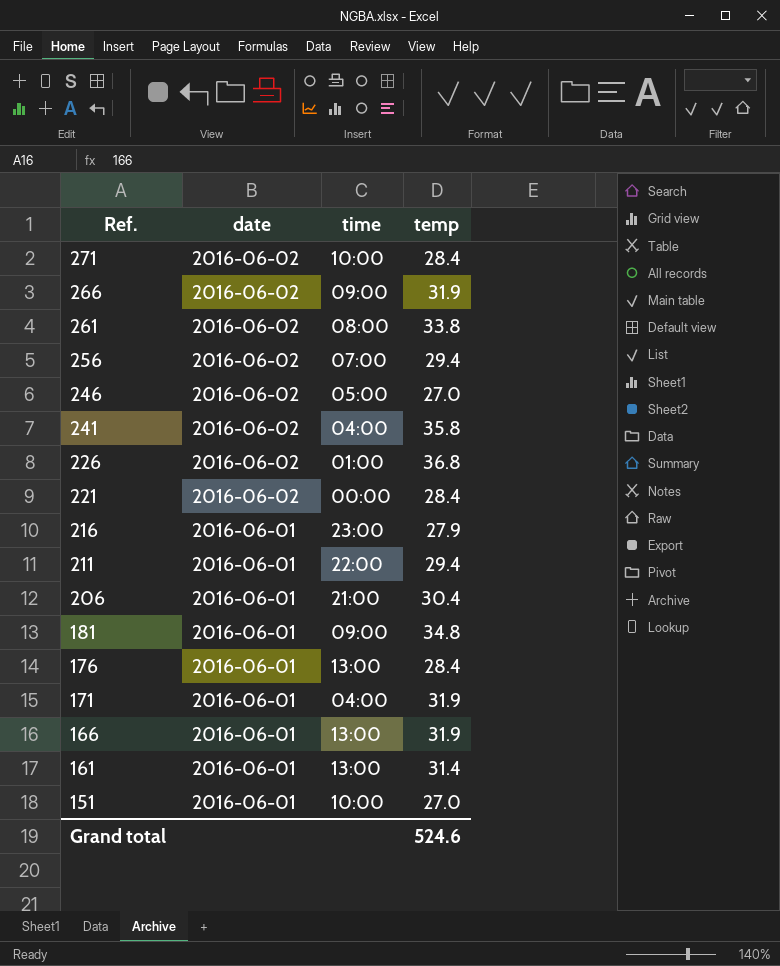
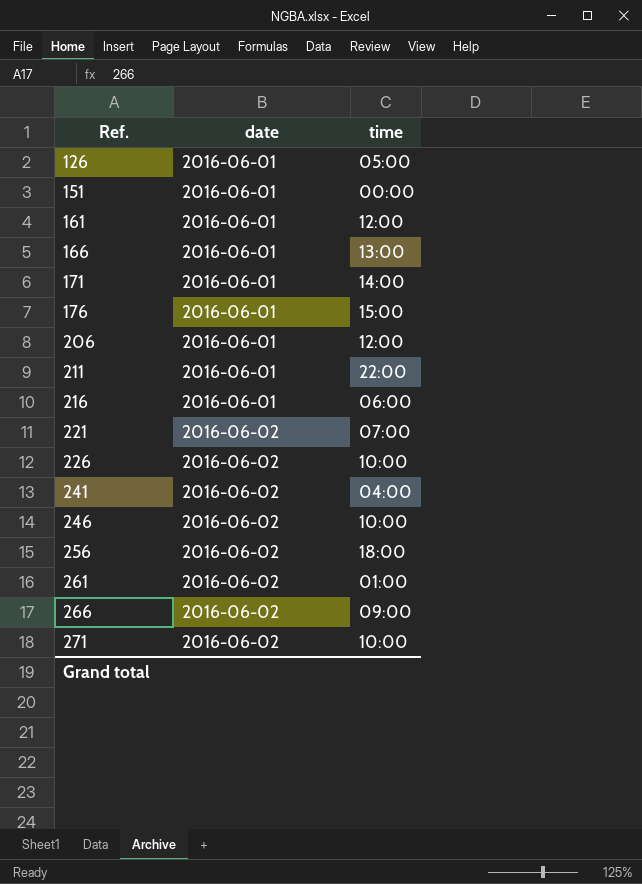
row order: Ref. descending -> Ref. ascending
column temp | position: 4 -> none
row 181: 2016-06-01 | 09:00 | 34.8 -> none
row 126: none -> 2016-06-01 | 05:00
151 | time: 10:00 -> 00:00
161 | time: 13:00 -> 12:00
171 | time: 04:00 -> 14:00
176 | time: 13:00 -> 15:00
206 | time: 21:00 -> 12:00
216 | time: 23:00 -> 06:00
221 | time: 00:00 -> 07:00
226 | time: 01:00 -> 10:00
246 | time: 05:00 -> 10:00
256 | time: 07:00 -> 18:00
261 | time: 08:00 -> 01:00

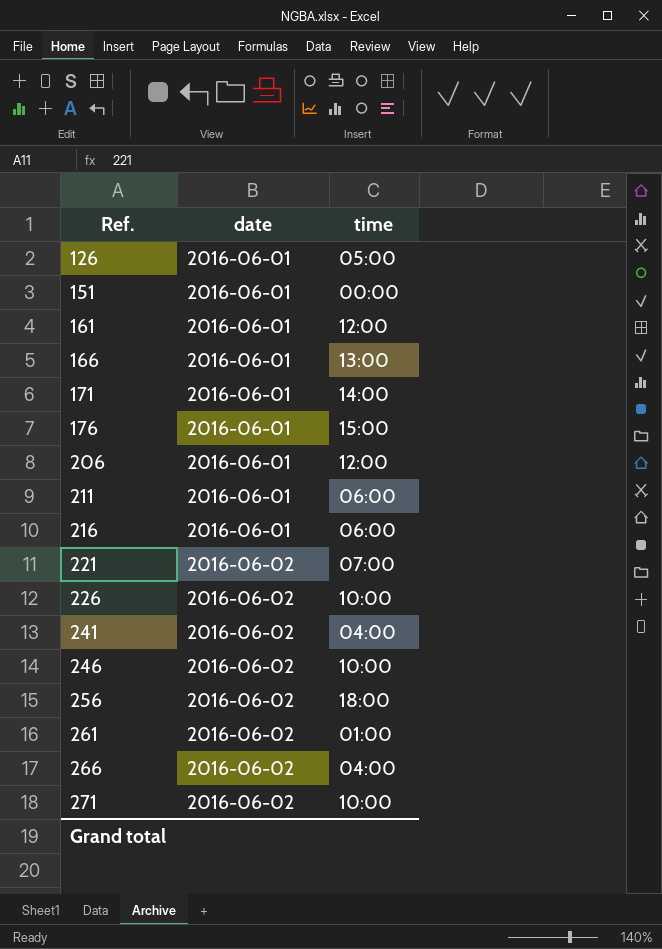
211 | time: 22:00 -> 06:00
266 | time: 09:00 -> 04:00

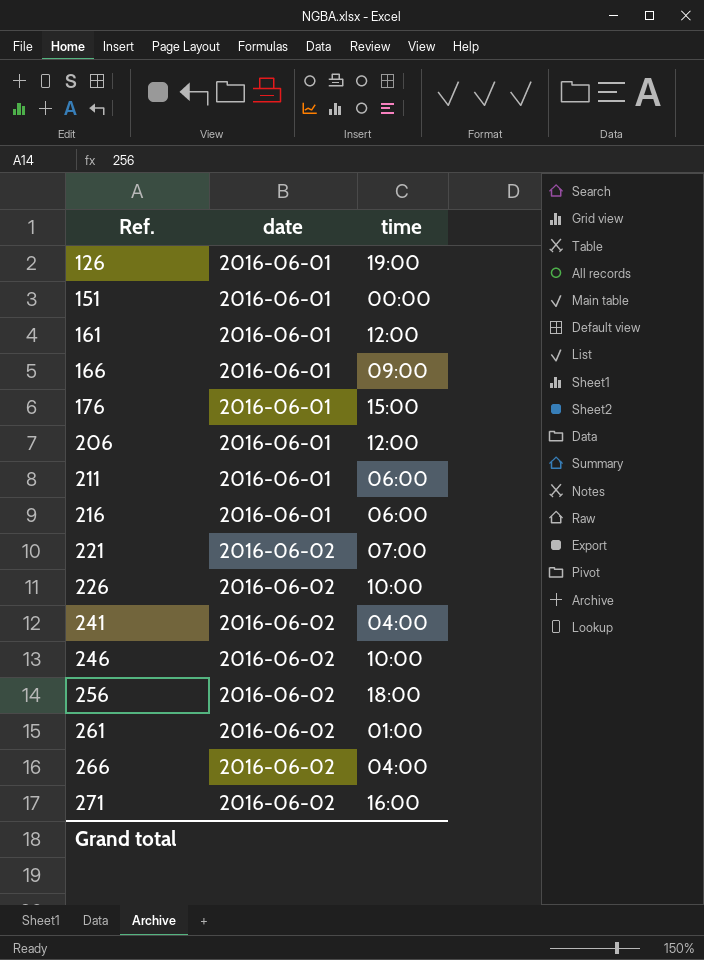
row 171: 2016-06-01 | 14:00 -> none
126 | time: 05:00 -> 19:00
166 | time: 13:00 -> 09:00
271 | time: 10:00 -> 16:00

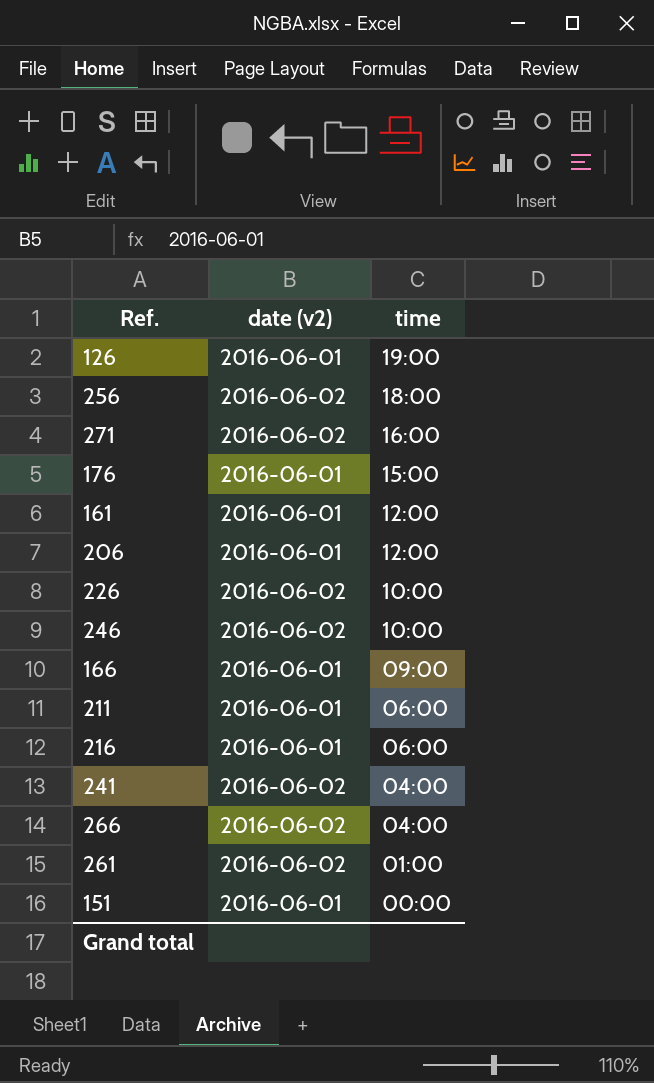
row order: Ref. ascending -> time descending
column name: date -> date (v2)
row 221: 2016-06-02 | 07:00 -> none

